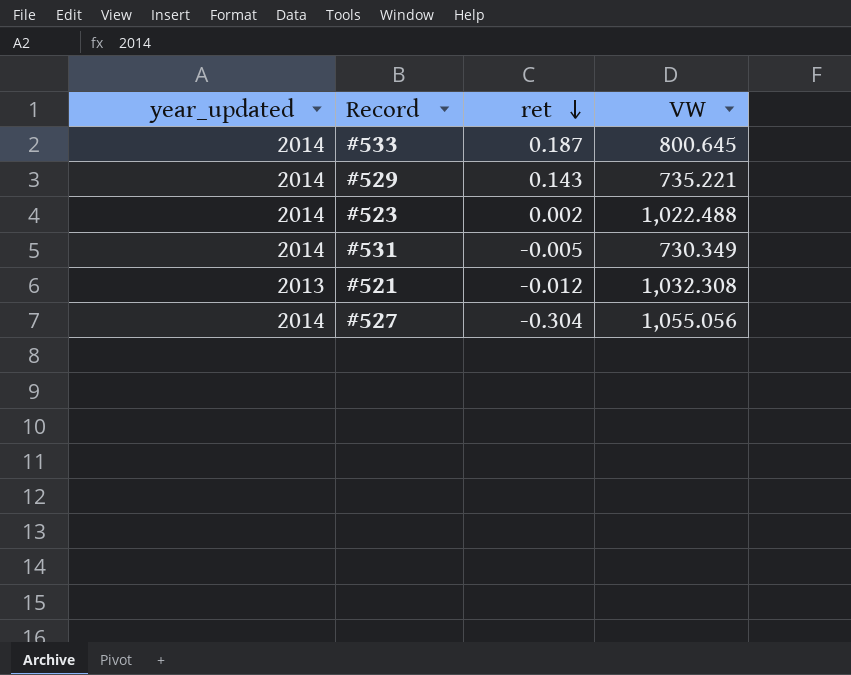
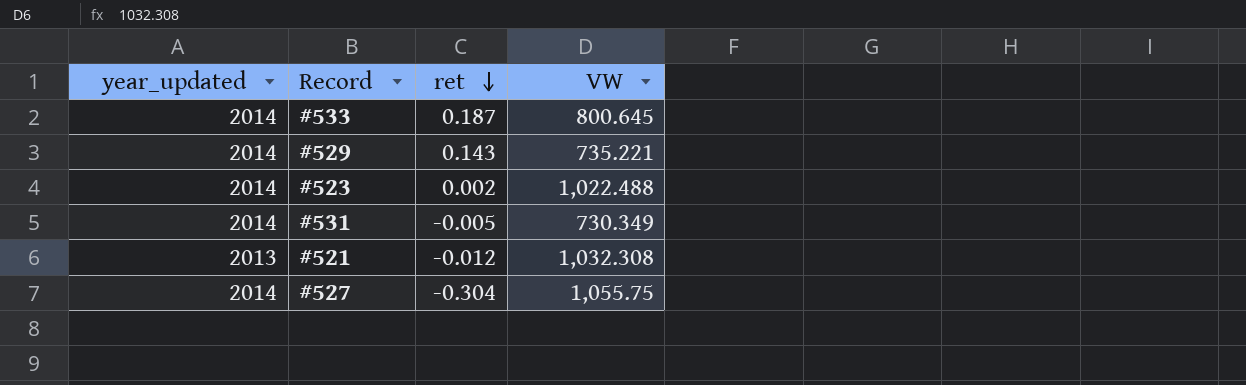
#527 | VW: 1,055.056 -> 1,055.75

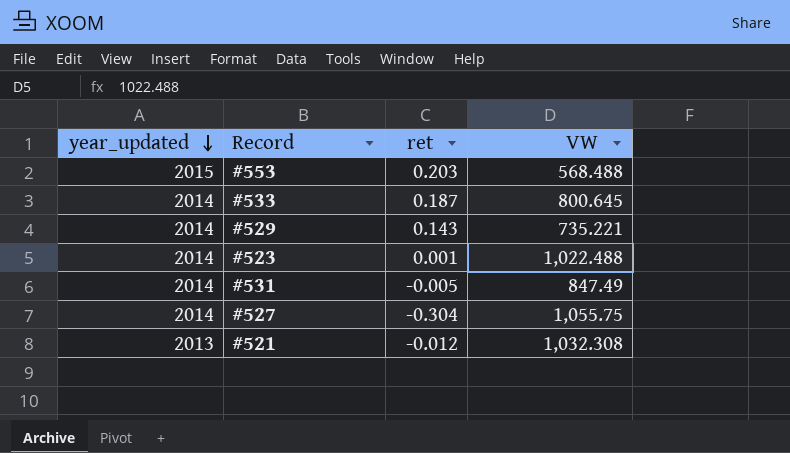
row order: ret descending -> year_updated descending
row #553: none -> 2015 | 0.203 | 568.488
#523 | ret: 0.002 -> 0.001
#531 | VW: 730.349 -> 847.49

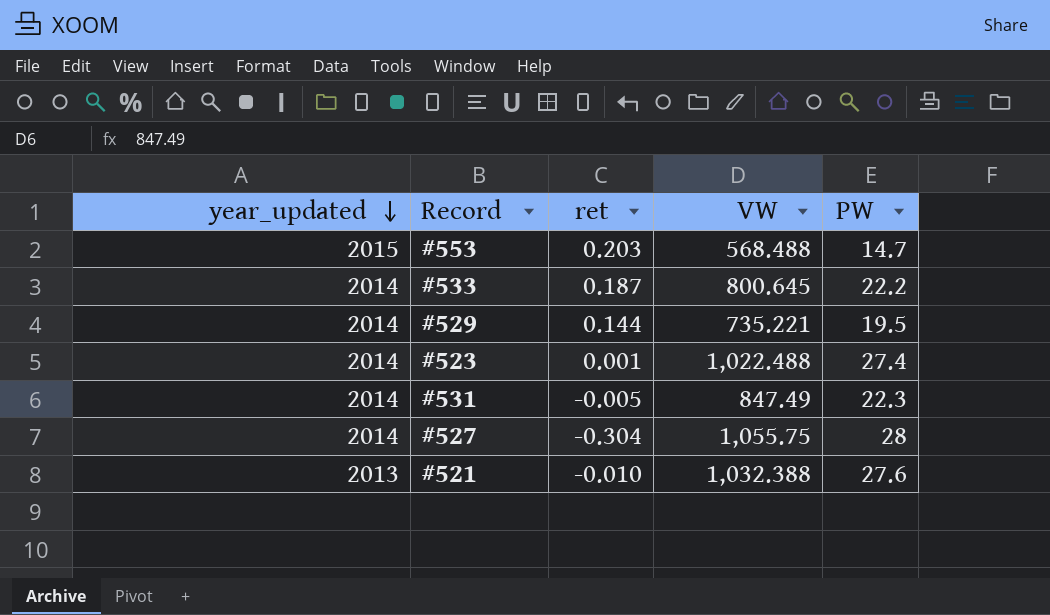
column PW | position: none -> 5
#529 | ret: 0.143 -> 0.144
#521 | ret: -0.012 -> -0.010
#521 | VW: 1,032.308 -> 1,032.388

